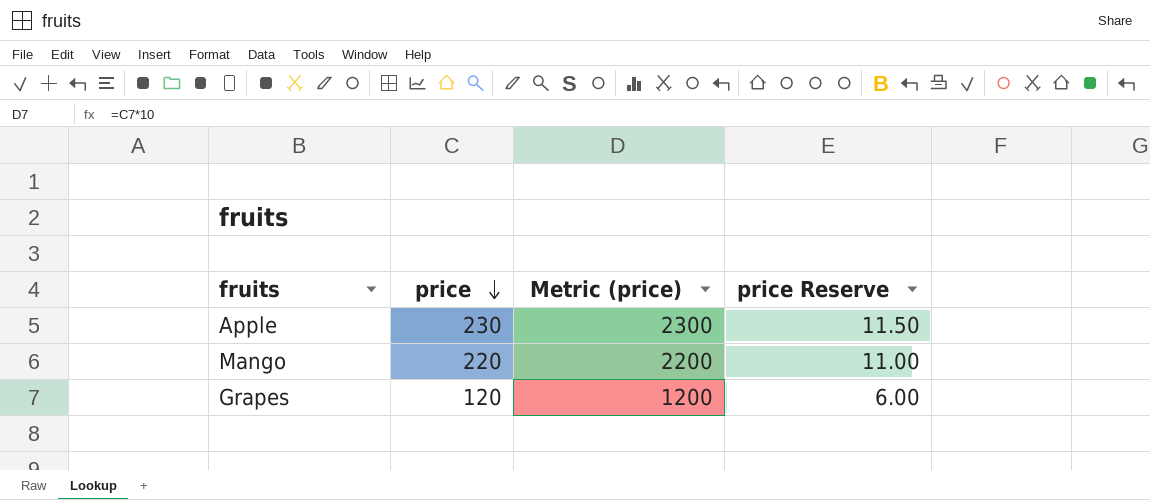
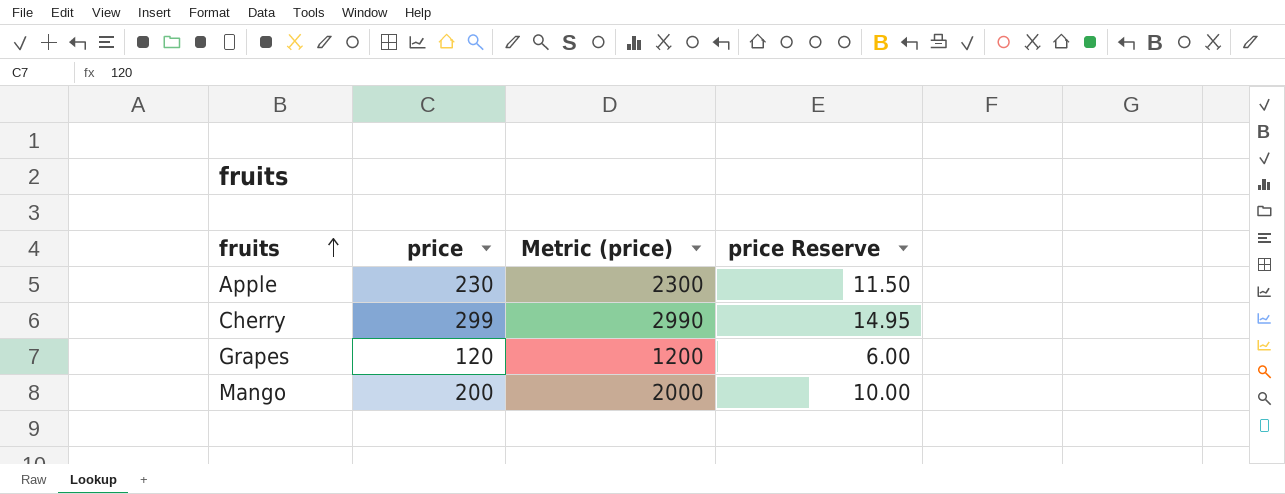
row order: price descending -> fruits ascending
row Cherry: none -> 299 | 2990 | 14.95
Mango | price: 220 -> 200
Mango | Metric (price): 2200 -> 2000
Mango | price Reserve: 11.00 -> 10.00

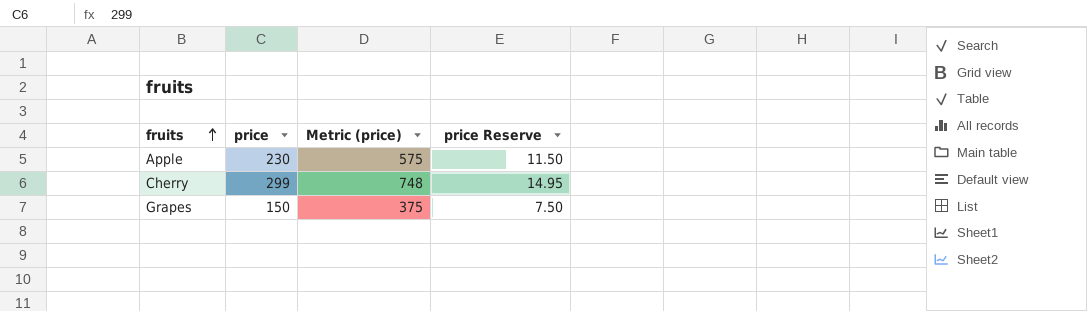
column Metric (price) | formula: [price] * 10 -> [price] * 2.5
row Mango: 200 | 2000 | 10.00 -> none
Grapes | price: 120 -> 150
Grapes | price Reserve: 6.00 -> 7.50

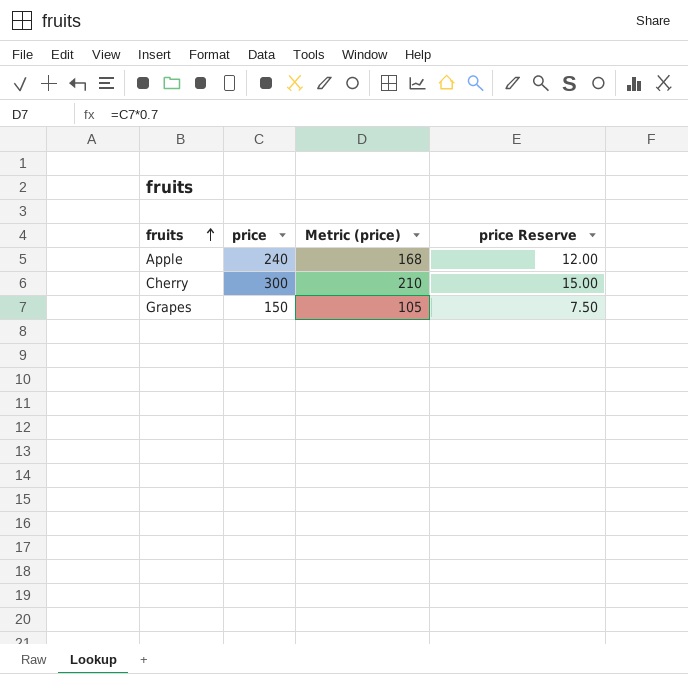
column Metric (price) | formula: [price] * 2.5 -> [price] * 0.7
Apple | price: 230 -> 240
Apple | price Reserve: 11.50 -> 12.00
Cherry | price: 299 -> 300
Cherry | price Reserve: 14.95 -> 15.00

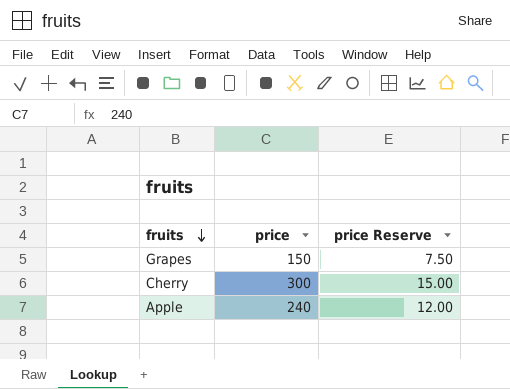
row order: fruits ascending -> fruits descending
column Metric (price) | formula: [price] * 0.7 -> none

